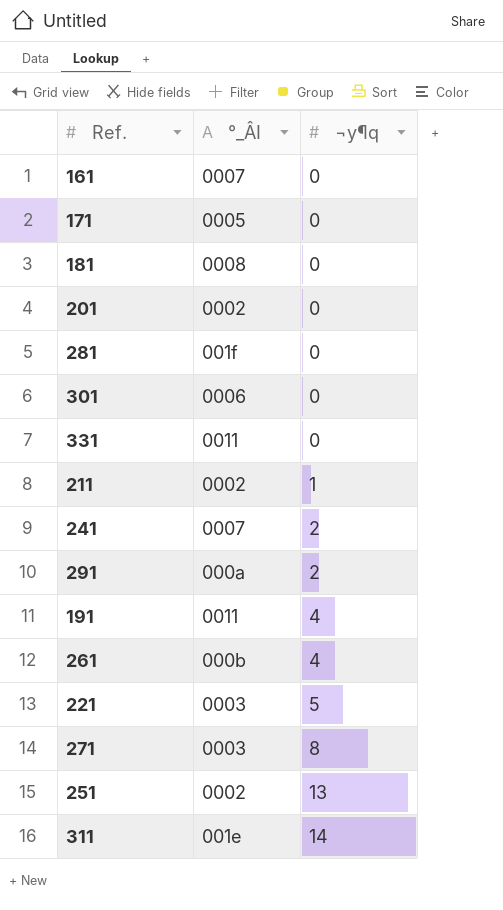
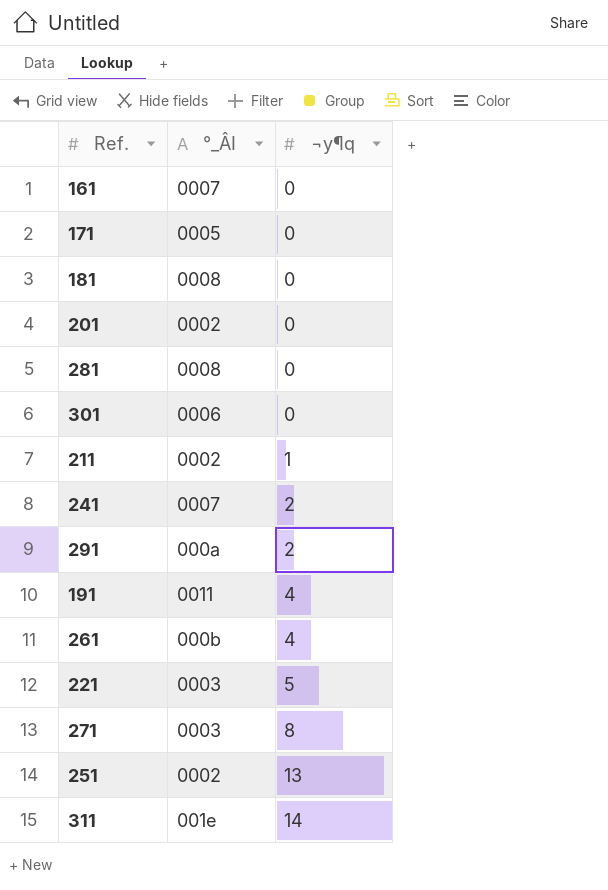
row 331: 0011 | 0 -> none
281 | °_ÂI: 001f -> 0008

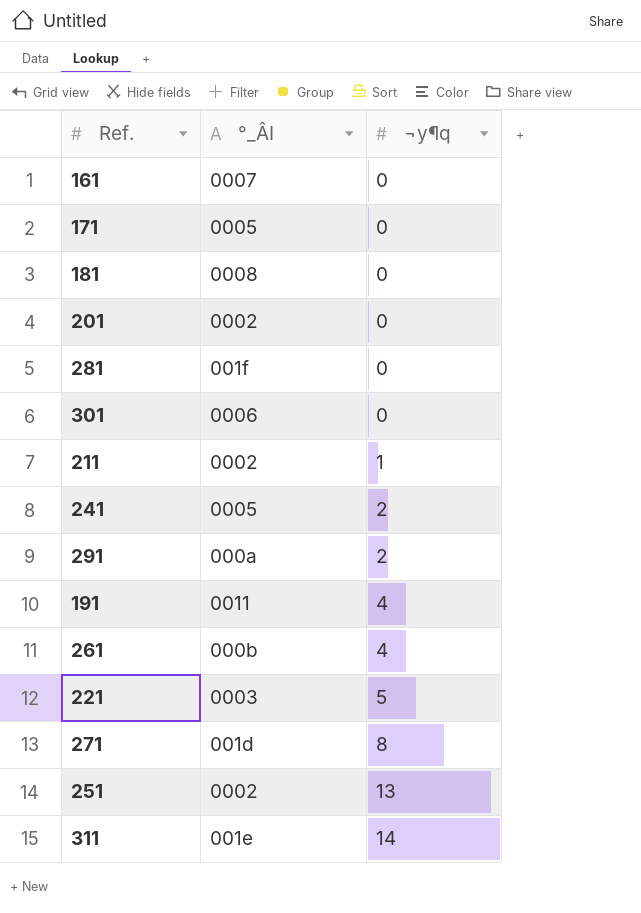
281 | °_ÂI: 0008 -> 001f
241 | °_ÂI: 0007 -> 0005
271 | °_ÂI: 0003 -> 001d

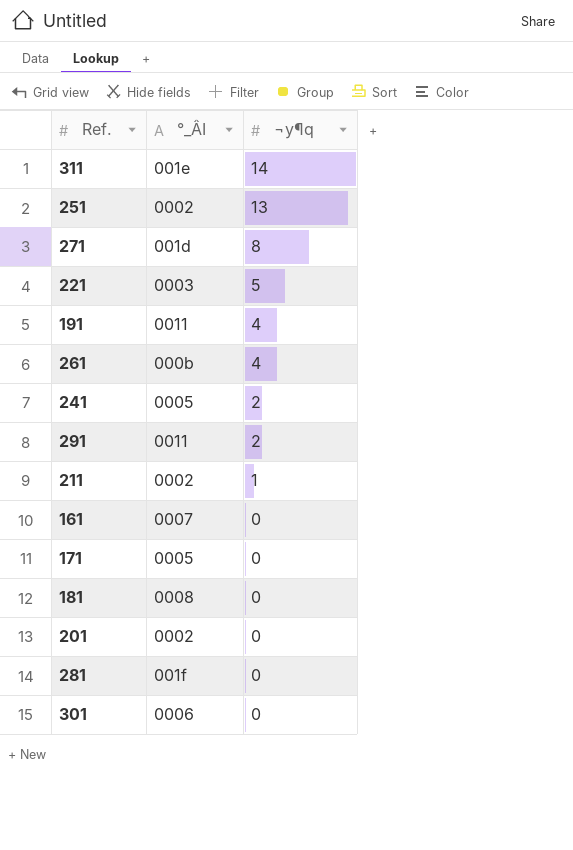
row order: ¬y¶q ascending -> ¬y¶q descending
291 | °_ÂI: 000a -> 0011

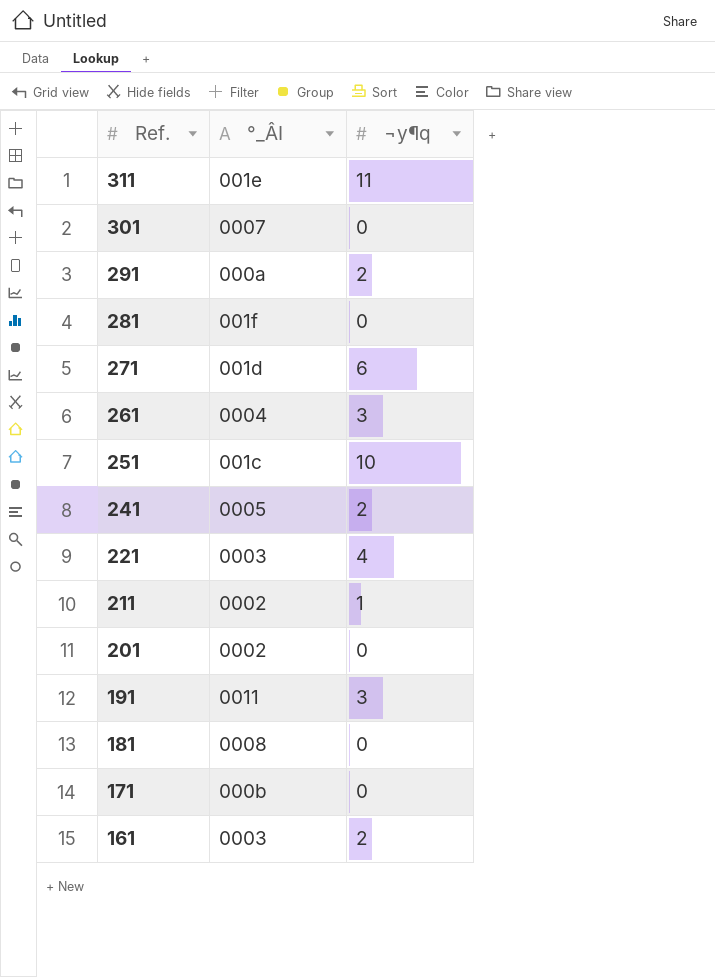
row order: ¬y¶q descending -> Ref. descending
311 | ¬y¶q: 14 -> 11
301 | °_ÂI: 0006 -> 0007
291 | °_ÂI: 0011 -> 000a
271 | ¬y¶q: 8 -> 6
261 | °_ÂI: 000b -> 0004
261 | ¬y¶q: 4 -> 3
251 | °_ÂI: 0002 -> 001c
251 | ¬y¶q: 13 -> 10
221 | ¬y¶q: 5 -> 4
191 | ¬y¶q: 4 -> 3
171 | °_ÂI: 0005 -> 000b
161 | °_ÂI: 0007 -> 0003
161 | ¬y¶q: 0 -> 2

